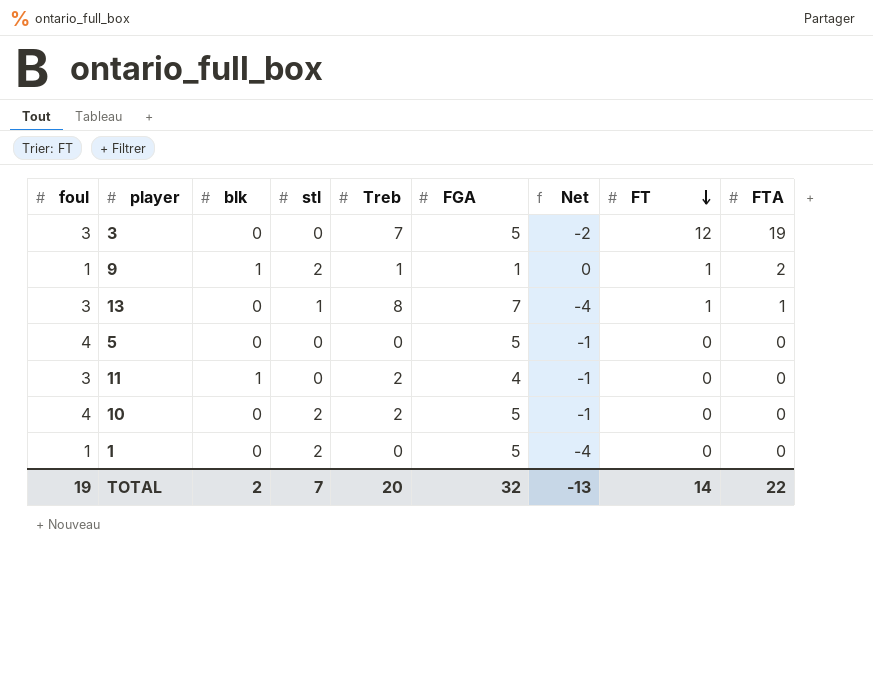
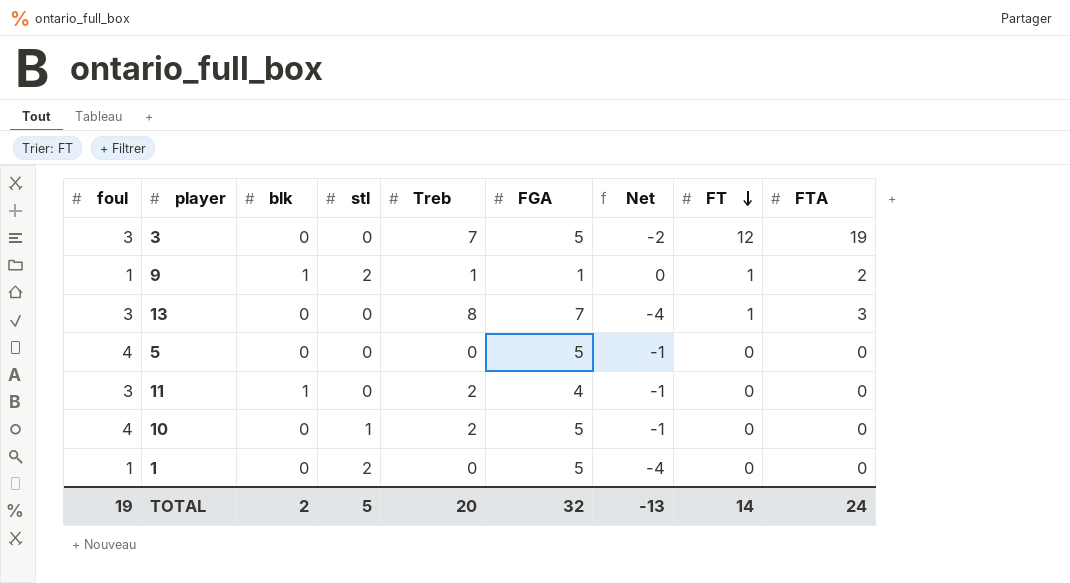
13 | stl: 1 -> 0
13 | FTA: 1 -> 3
10 | stl: 2 -> 1
TOTAL | stl: 7 -> 5
TOTAL | FTA: 22 -> 24

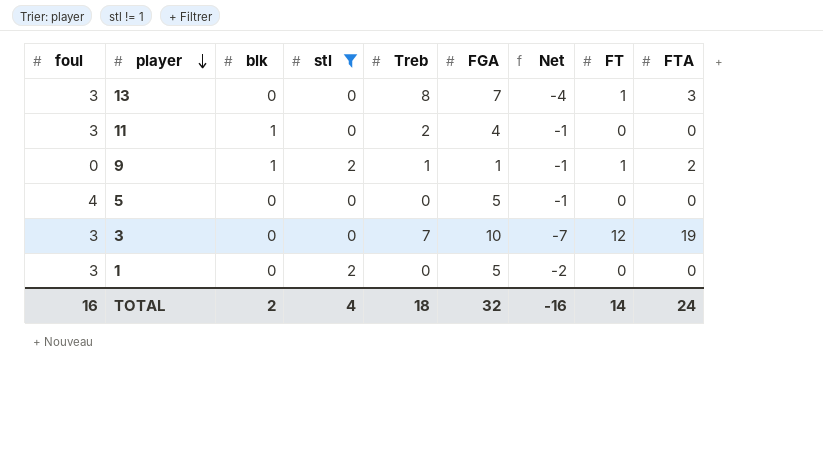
filter: none -> stl != 1
row order: FT descending -> player descending
9 | foul: 1 -> 0
9 | Net: 0 -> -1
3 | FGA: 5 -> 10
3 | Net: -2 -> -7
1 | foul: 1 -> 3
1 | Net: -4 -> -2
TOTAL | foul: 19 -> 16
TOTAL | stl: 5 -> 4
TOTAL | Treb: 20 -> 18
TOTAL | Net: -13 -> -16

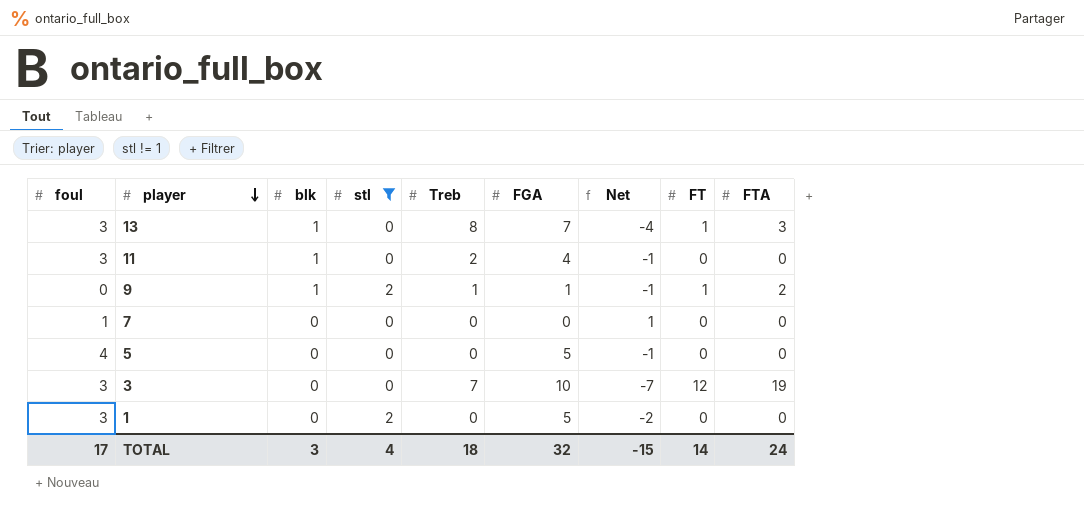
13 | blk: 0 -> 1
row 7: none -> 1 | 0 | 0 | 0 | 0 | 1 | 0 | 0
TOTAL | foul: 16 -> 17
TOTAL | blk: 2 -> 3
TOTAL | Net: -16 -> -15

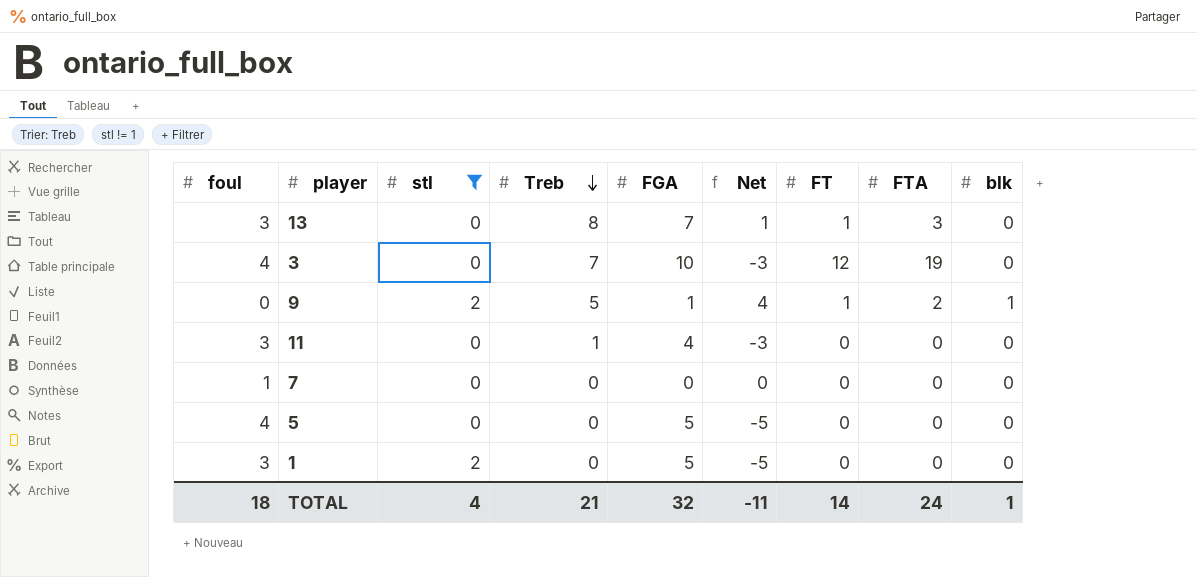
row order: player descending -> Treb descending
column Net | formula: [foul] - [FGA] -> [Treb] - [FGA]
column blk | position: 3 -> 9
13 | blk: 1 -> 0
3 | foul: 3 -> 4
9 | Treb: 1 -> 5
11 | Treb: 2 -> 1
11 | blk: 1 -> 0
TOTAL | foul: 17 -> 18
TOTAL | Treb: 18 -> 21
TOTAL | Net: -15 -> -11
TOTAL | blk: 3 -> 1

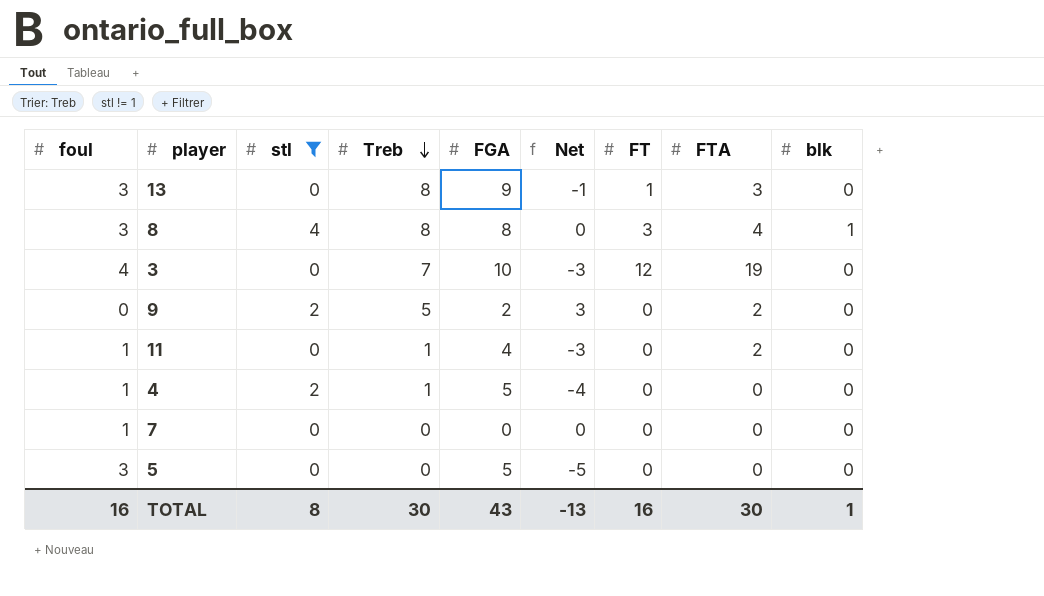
row 1: 3 | 2 | 0 | 5 | -5 | 0 | 0 | 0 -> none
13 | FGA: 7 -> 9
13 | Net: 1 -> -1
row 8: none -> 3 | 4 | 8 | 8 | 0 | 3 | 4 | 1
9 | FGA: 1 -> 2
9 | Net: 4 -> 3
9 | FT: 1 -> 0
9 | blk: 1 -> 0
11 | foul: 3 -> 1
11 | FTA: 0 -> 2
row 4: none -> 1 | 2 | 1 | 5 | -4 | 0 | 0 | 0
5 | foul: 4 -> 3
TOTAL | foul: 18 -> 16
TOTAL | stl: 4 -> 8
TOTAL | Treb: 21 -> 30
TOTAL | FGA: 32 -> 43
TOTAL | Net: -11 -> -13
TOTAL | FT: 14 -> 16
TOTAL | FTA: 24 -> 30

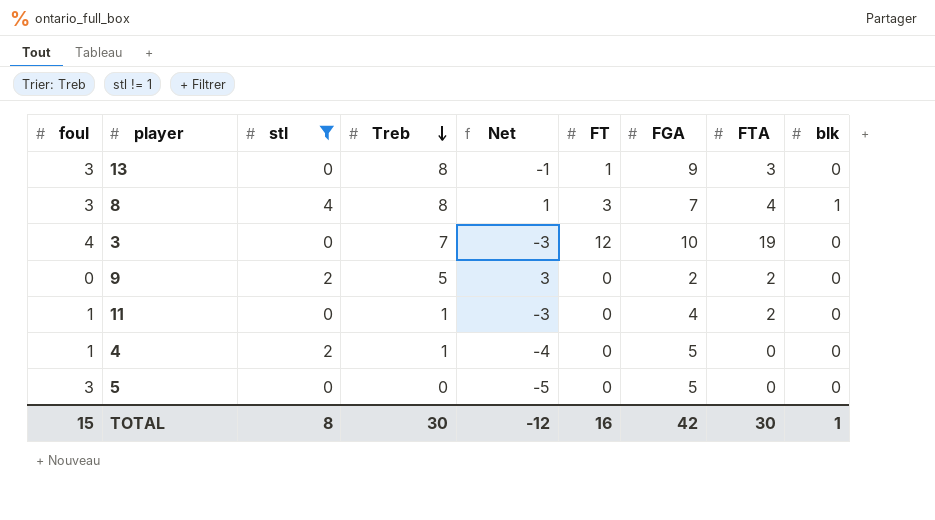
column FGA | position: 5 -> 7
row 7: 1 | 0 | 0 | 0 | 0 | 0 | 0 | 0 -> none
8 | Net: 0 -> 1
8 | FGA: 8 -> 7
TOTAL | foul: 16 -> 15
TOTAL | Net: -13 -> -12
TOTAL | FGA: 43 -> 42

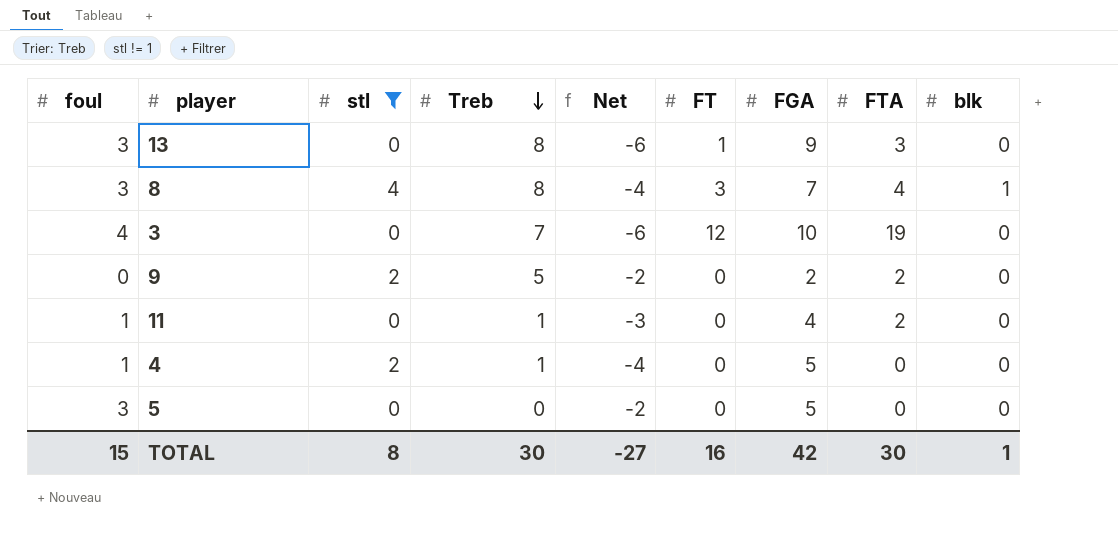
column Net | formula: [Treb] - [FGA] -> [foul] - [FGA]
TOTAL | Net: -12 -> -27

